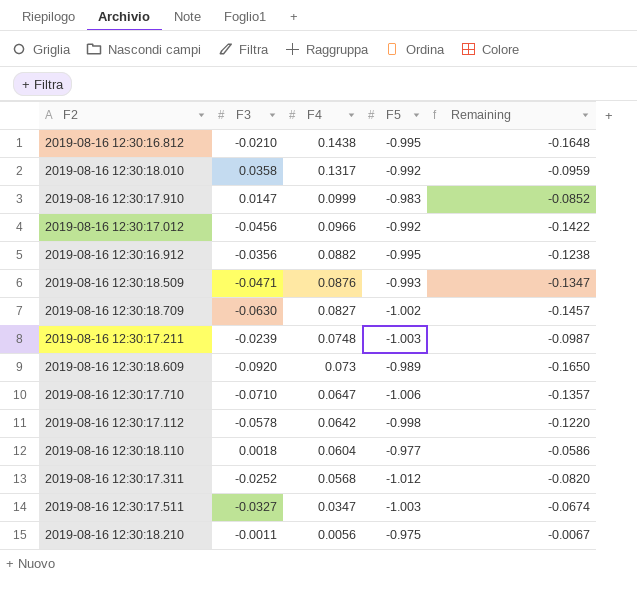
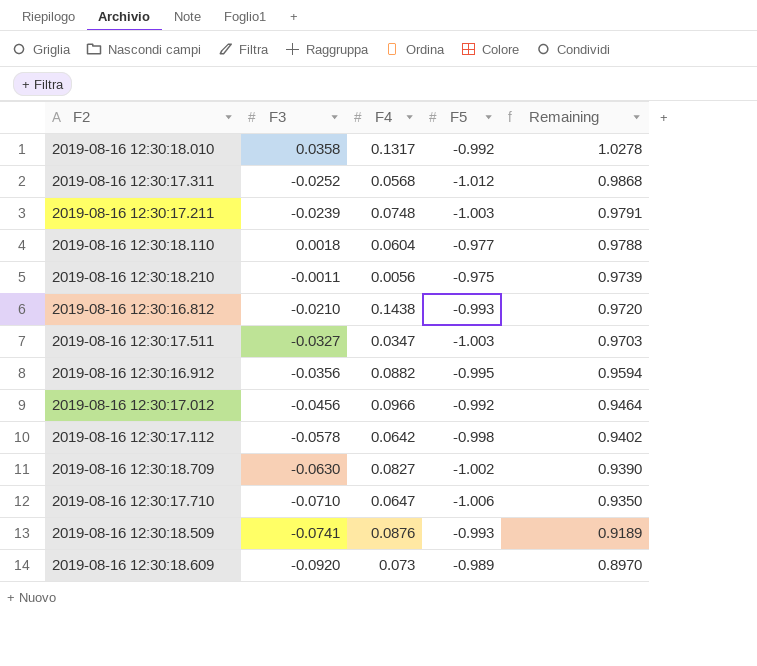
row order: F4 descending -> Remaining descending
column Remaining | formula: [F3] - [F4] -> [F3] - [F5]
row 2019-08-16 12:30:17.910: 0.0147 | 0.0999 | -0.983 | -0.0852 -> none
2019-08-16 12:30:16.812 | F5: -0.995 -> -0.993
2019-08-16 12:30:18.509 | F3: -0.0471 -> -0.0741

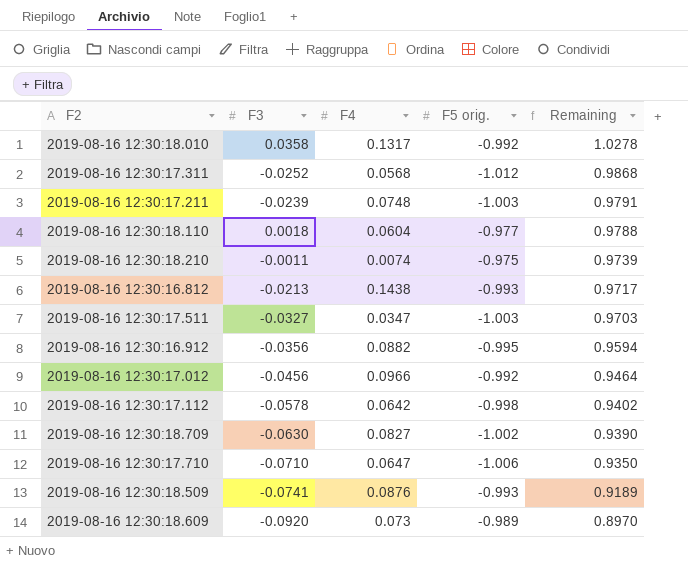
column name: F5 -> F5 orig.
2019-08-16 12:30:18.210 | F4: 0.0056 -> 0.0074
2019-08-16 12:30:16.812 | F3: -0.0210 -> -0.0213
2019-08-16 12:30:16.812 | Remaining: 0.9720 -> 0.9717

